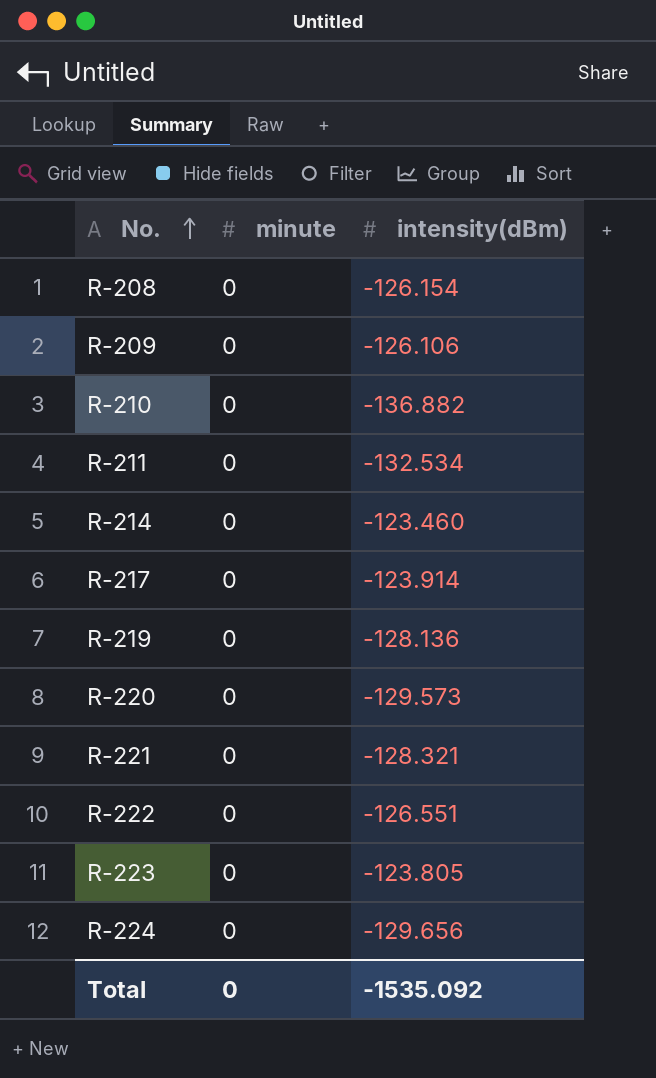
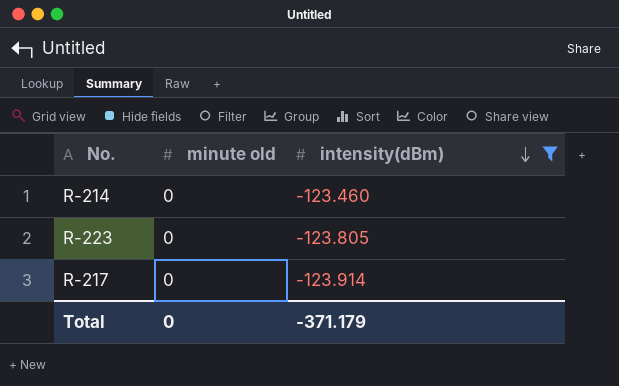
filter: none -> intensity(dBm) >= -123.914
row order: No. ascending -> intensity(dBm) descending
column name: minute -> minute old
Total | intensity(dBm): -1535.092 -> -371.179

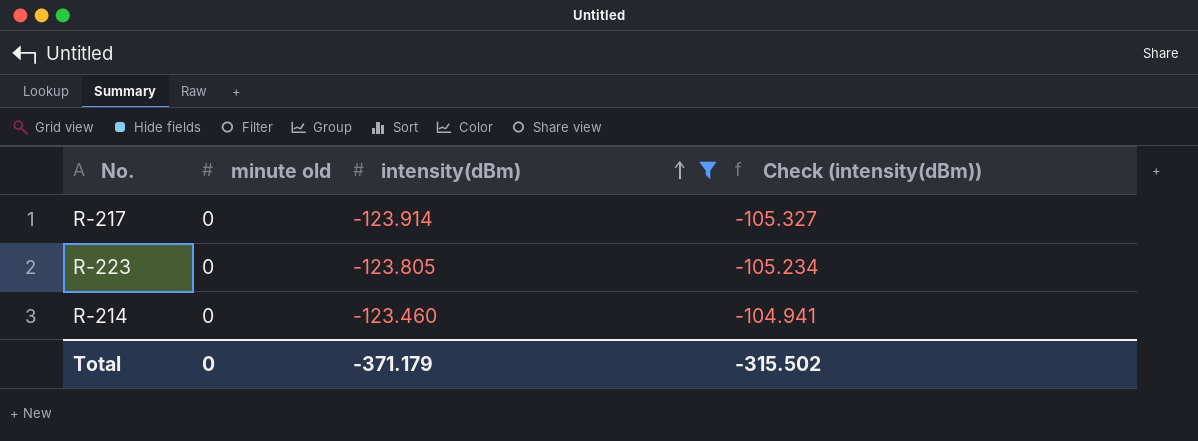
row order: intensity(dBm) descending -> intensity(dBm) ascending
column Check (intensity(dBm)) | formula: none -> [intensity(dBm)] * 0.85

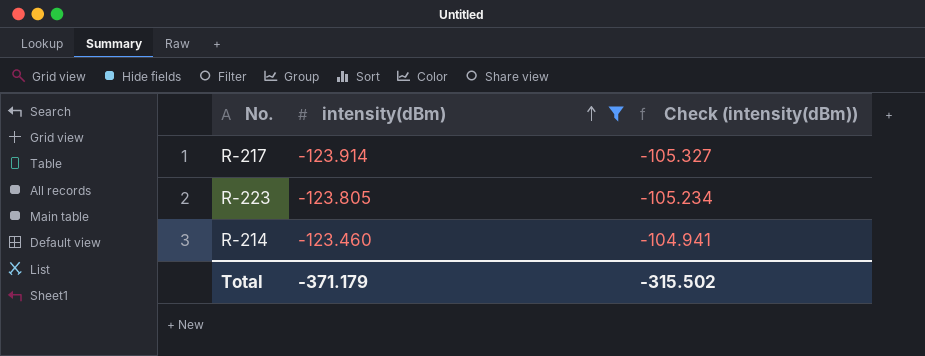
column minute old | position: 2 -> none

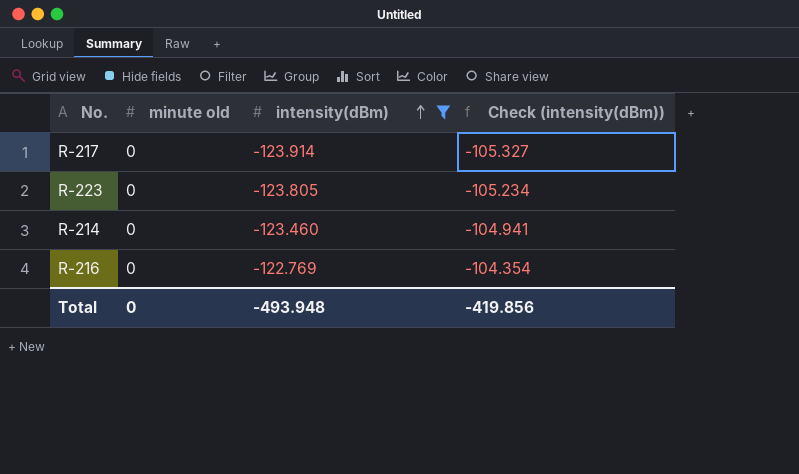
column minute old | position: none -> 2
row R-216: none -> 0 | -122.769 | -104.354
Total | intensity(dBm): -371.179 -> -493.948
Total | Check (intensity(dBm)): -315.502 -> -419.856

